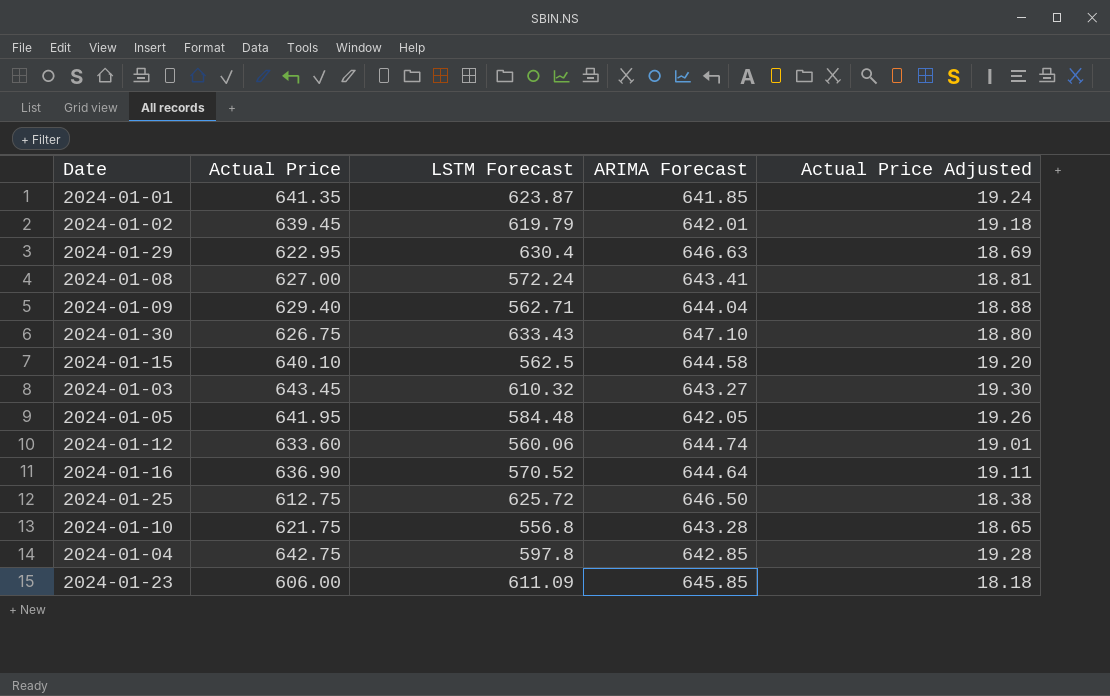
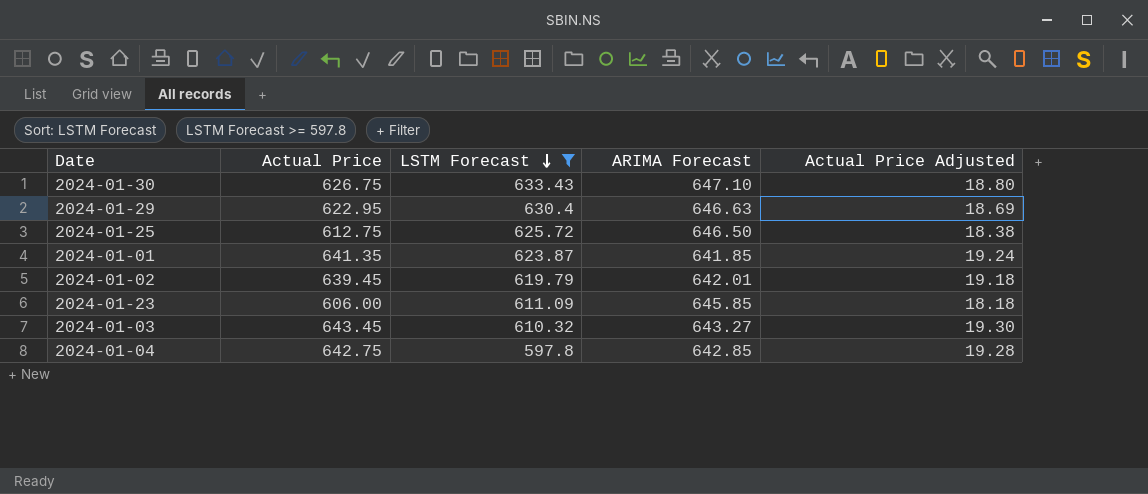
filter: none -> LSTM Forecast >= 597.8
row order: none -> LSTM Forecast descending

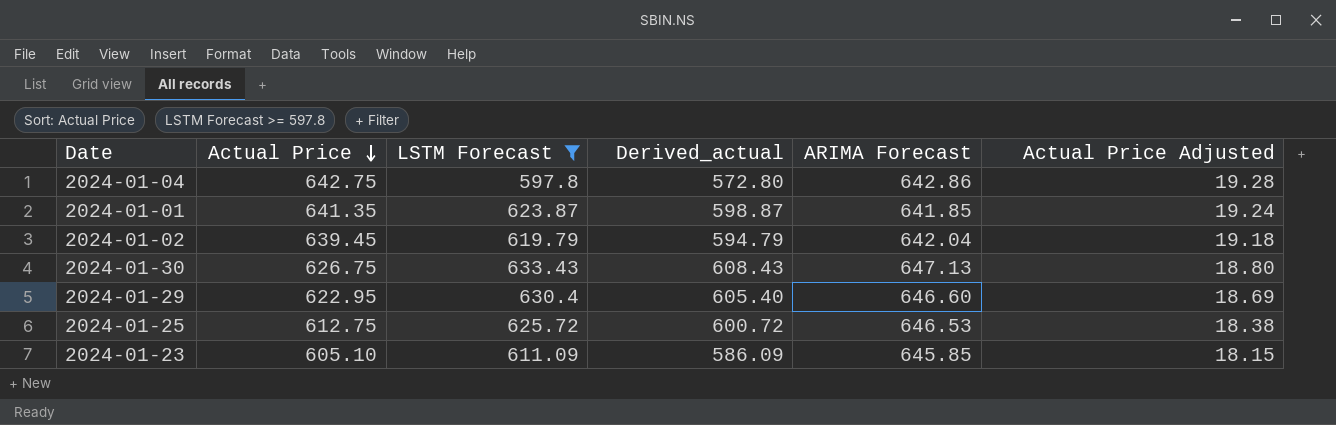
row order: LSTM Forecast descending -> Actual Price descending
column Derived_actual | formula: none -> [LSTM Forecast] - 25
row 2024-01-03: 643.45 | 610.32 | 643.27 | 19.30 -> none
2024-01-04 | ARIMA Forecast: 642.85 -> 642.86
2024-01-02 | ARIMA Forecast: 642.01 -> 642.04
2024-01-30 | ARIMA Forecast: 647.10 -> 647.13
2024-01-29 | ARIMA Forecast: 646.63 -> 646.60
2024-01-25 | ARIMA Forecast: 646.50 -> 646.53
2024-01-23 | Actual Price: 606.00 -> 605.10
2024-01-23 | Actual Price Adjusted: 18.18 -> 18.15

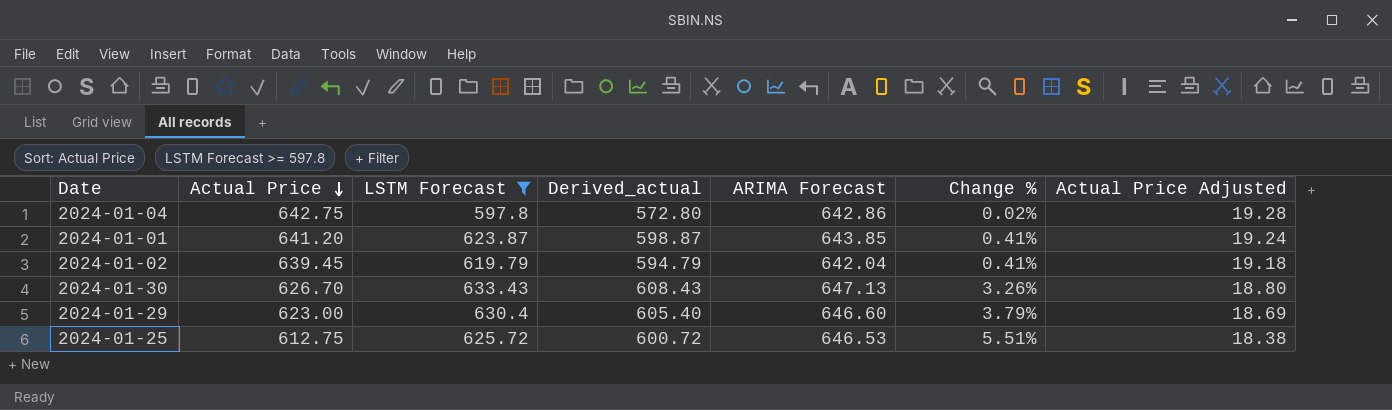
column Change % | formula: none -> ([ARIMA Forecast] - [Actual Price]) / [Actual Price]
row 2024-01-23: 605.10 | 611.09 | 586.09 | 645.85 | 18.15 -> none
2024-01-01 | Actual Price: 641.35 -> 641.20
2024-01-01 | ARIMA Forecast: 641.85 -> 643.85
2024-01-30 | Actual Price: 626.75 -> 626.70
2024-01-29 | Actual Price: 622.95 -> 623.00

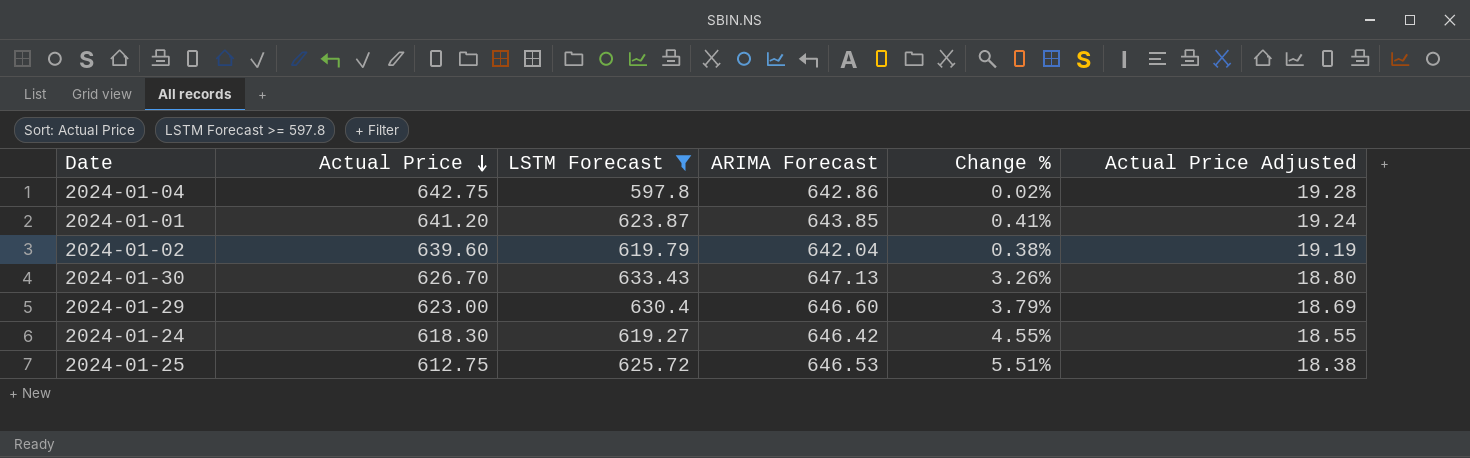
column Derived_actual | formula: [LSTM Forecast] - 25 -> none
2024-01-02 | Actual Price: 639.45 -> 639.60
2024-01-02 | Change %: 0.41% -> 0.38%
2024-01-02 | Actual Price Adjusted: 19.18 -> 19.19
row 2024-01-24: none -> 618.30 | 619.27 | 646.42 | 4.55% | 18.55

